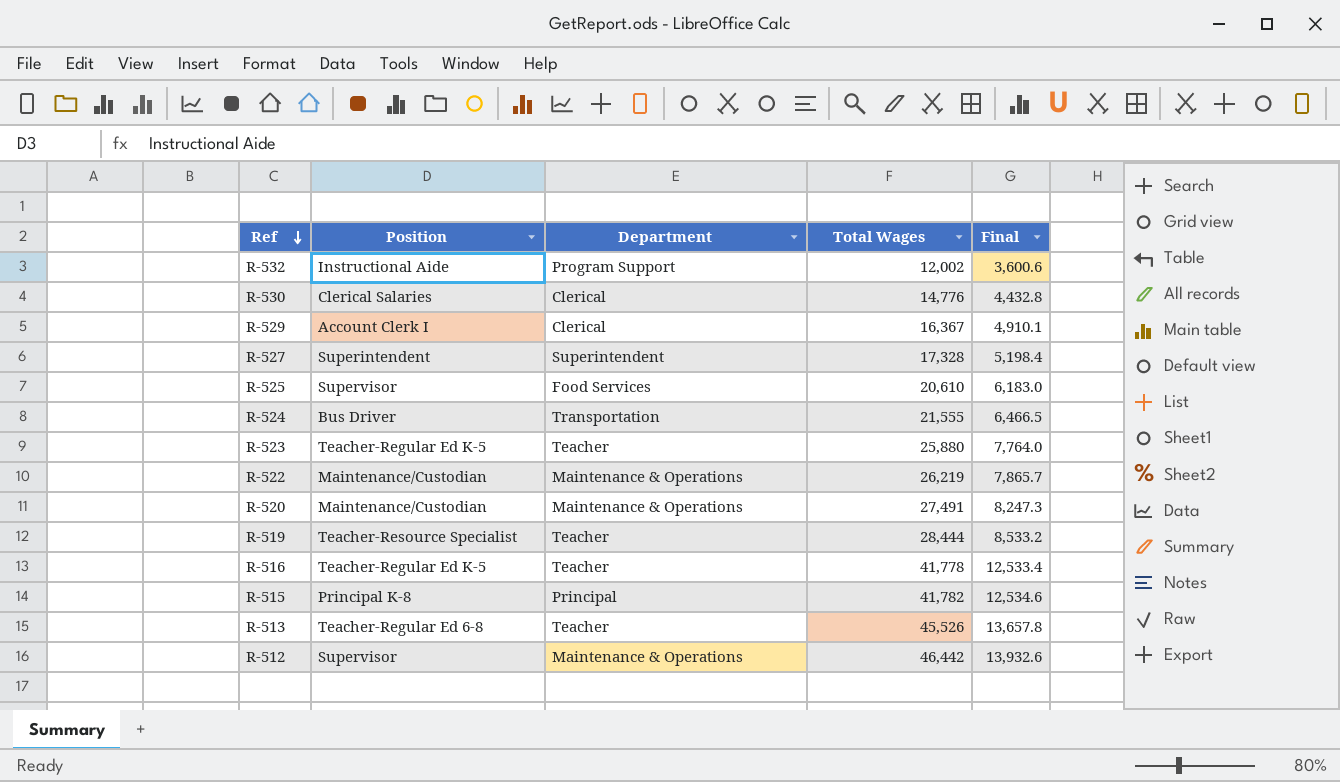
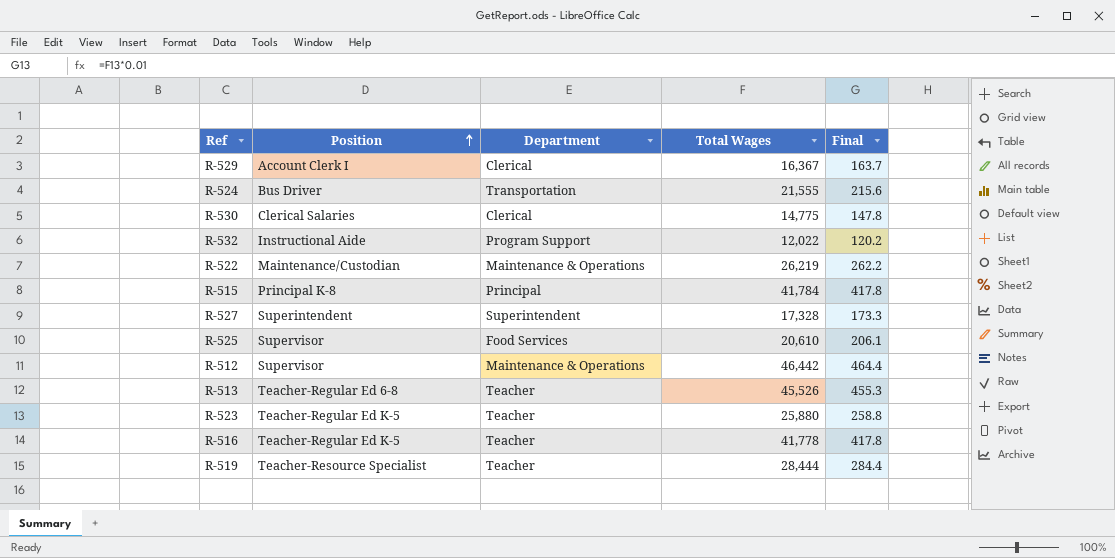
row order: Ref descending -> Position ascending
column Final | formula: [Total Wages] * 0.3 -> [Total Wages] * 0.01
row R-520: Maintenance/Custodian | Maintenance & Operations | 27,491 | 8,247.3 -> none
R-530 | Total Wages: 14,776 -> 14,775
R-532 | Total Wages: 12,002 -> 12,022
R-515 | Total Wages: 41,782 -> 41,784

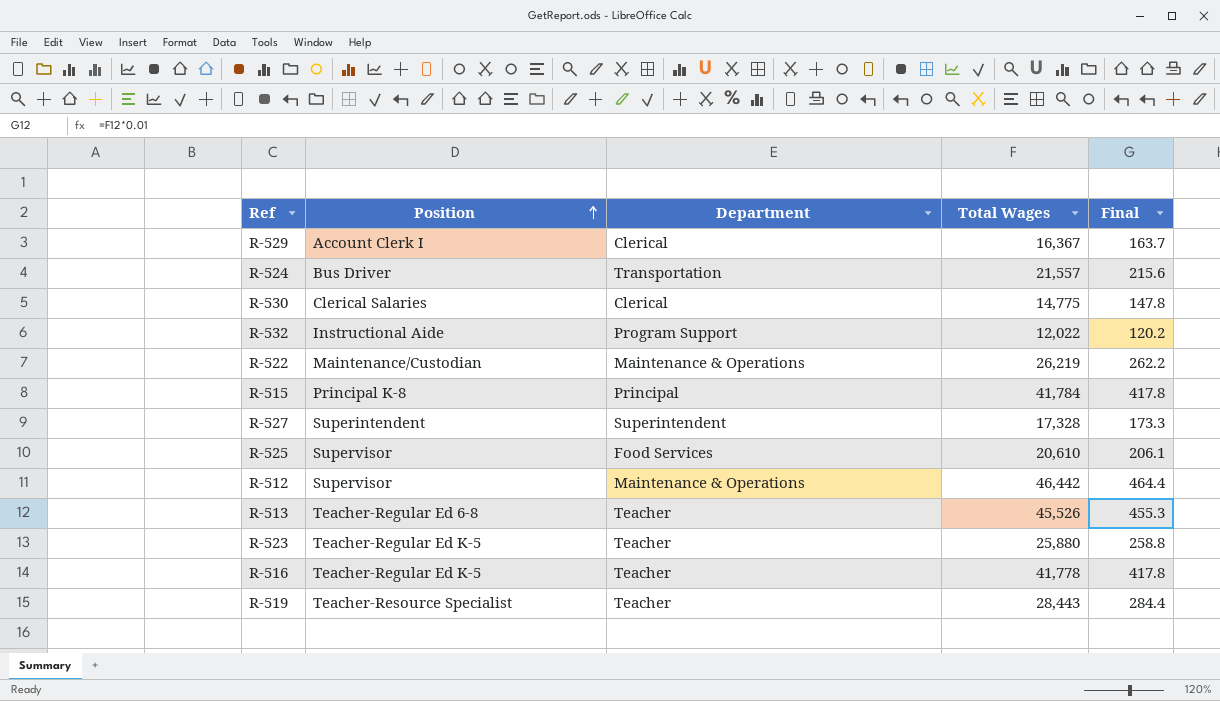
R-524 | Total Wages: 21,555 -> 21,557
R-519 | Total Wages: 28,444 -> 28,443

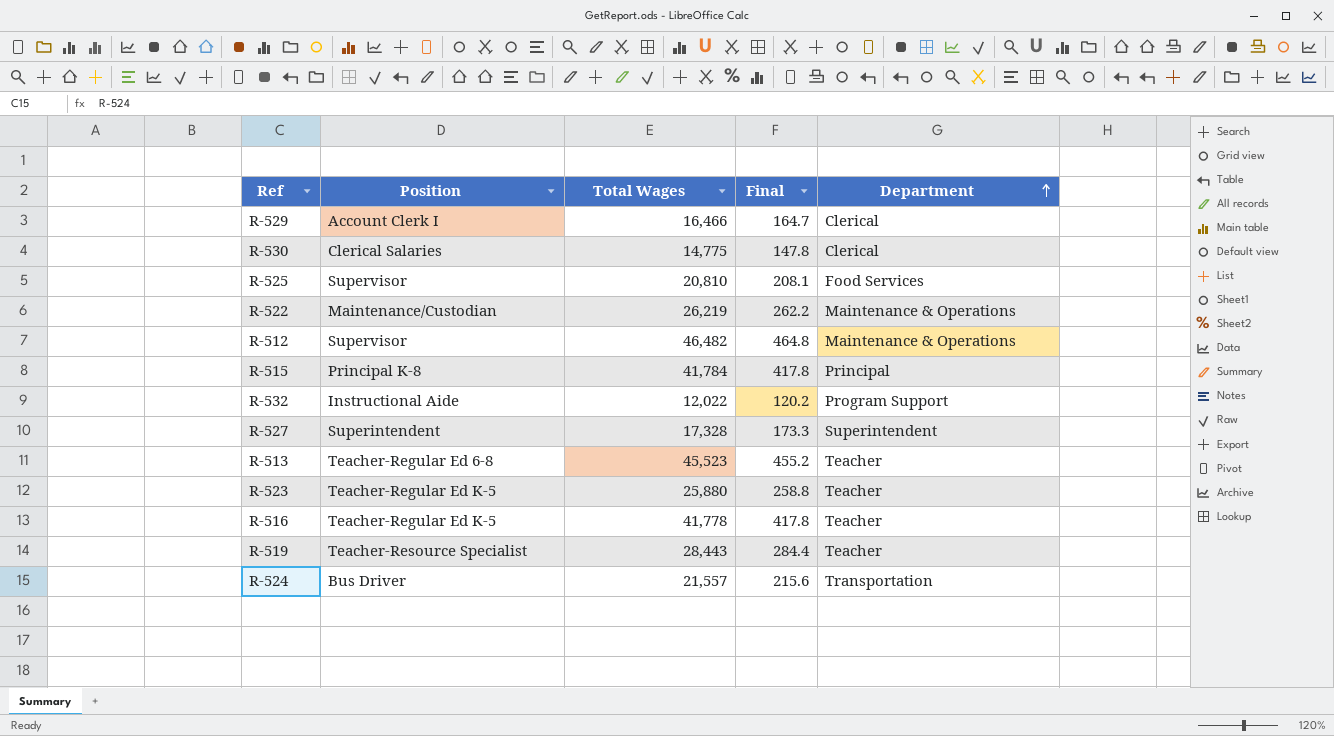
row order: Position ascending -> Department ascending
column Department | position: 3 -> 5
R-529 | Total Wages: 16,367 -> 16,466
R-529 | Final: 163.7 -> 164.7
R-525 | Total Wages: 20,610 -> 20,810
R-525 | Final: 206.1 -> 208.1
R-512 | Total Wages: 46,442 -> 46,482
R-512 | Final: 464.4 -> 464.8
R-513 | Total Wages: 45,526 -> 45,523
R-513 | Final: 455.3 -> 455.2

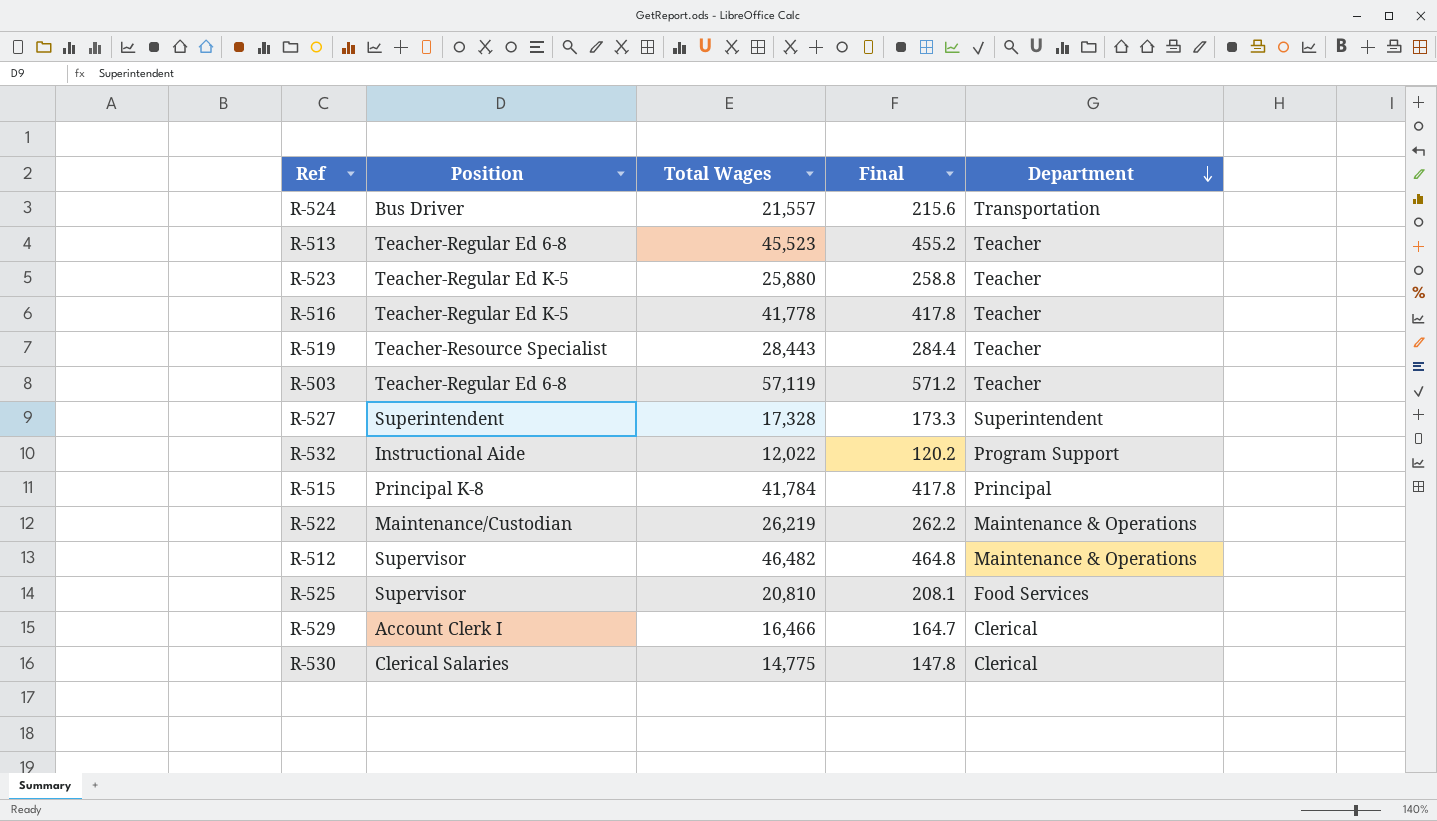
row order: Department ascending -> Department descending
row R-503: none -> Teacher-Regular Ed 6-8 | 57,119 | 571.2 | Teacher

